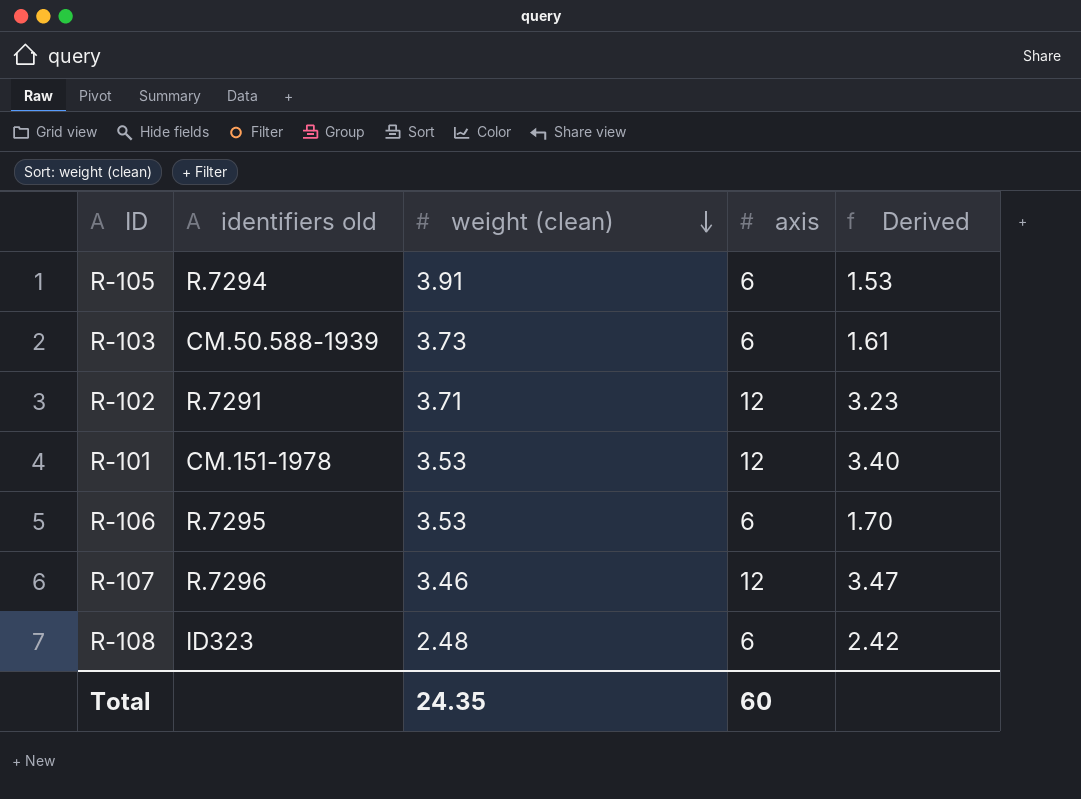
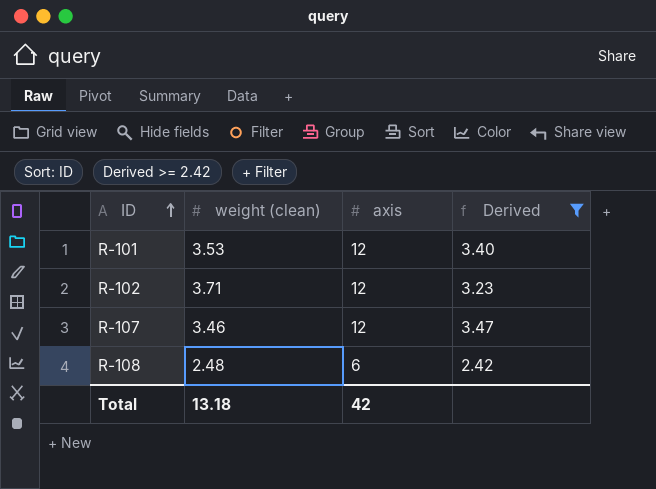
filter: none -> Derived >= 2.42
row order: weight (clean) descending -> ID ascending
column identifiers old | position: 2 -> none
Total | weight (clean): 24.35 -> 13.18
Total | axis: 60 -> 42

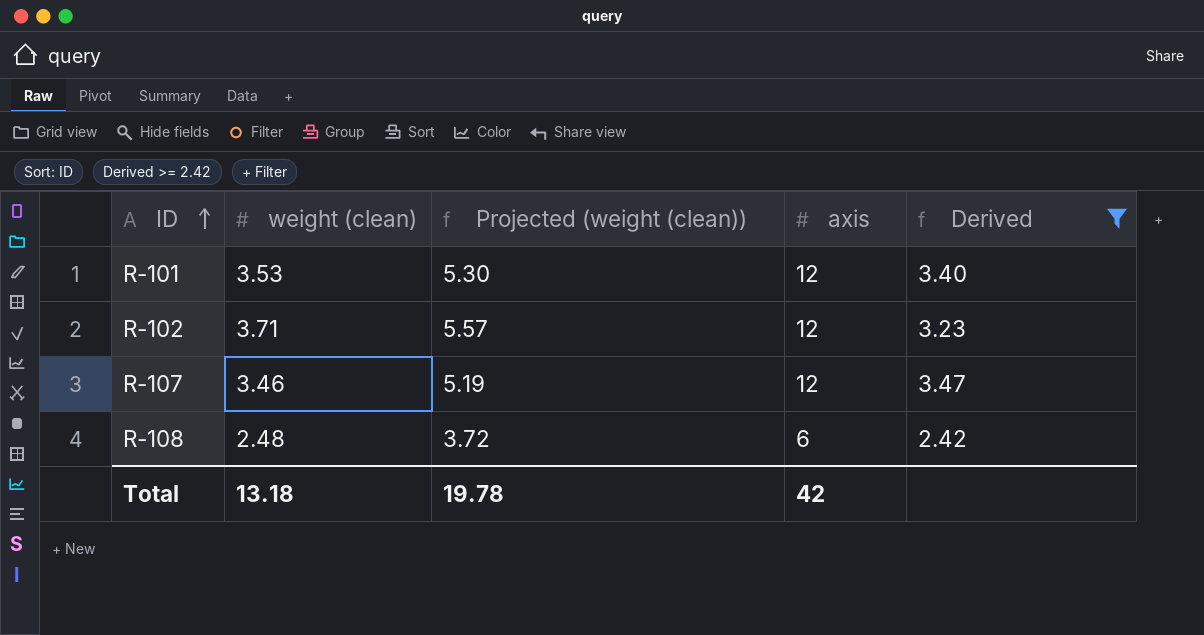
column Projected (weight (clean)) | formula: none -> [weight (clean)] * 1.5

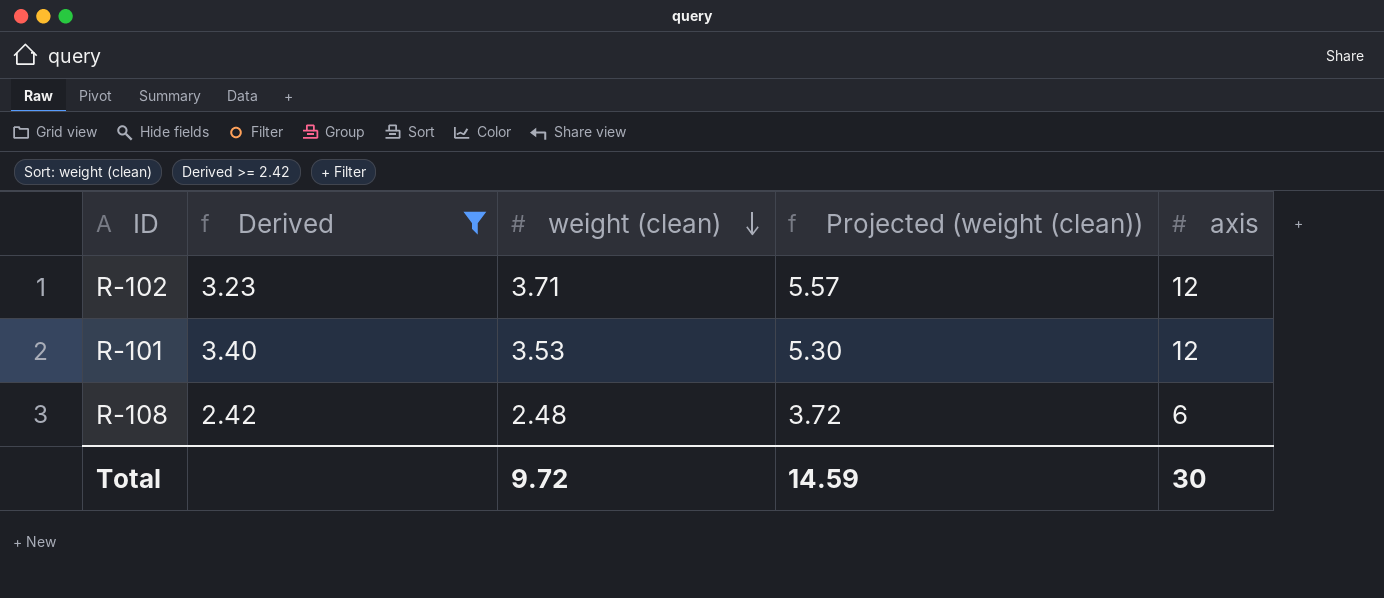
row order: ID ascending -> weight (clean) descending
column Derived | position: 5 -> 2
row R-107: 3.46 | 5.19 | 12 | 3.47 -> none
Total | weight (clean): 13.18 -> 9.72
Total | Projected (weight (clean)): 19.78 -> 14.59
Total | axis: 42 -> 30

